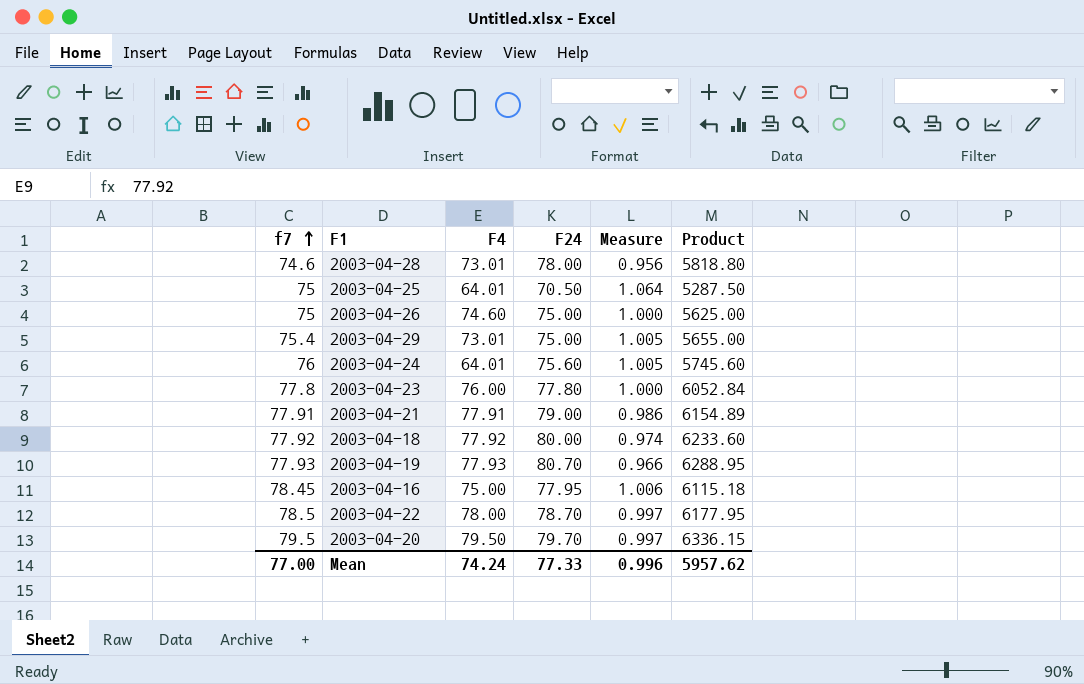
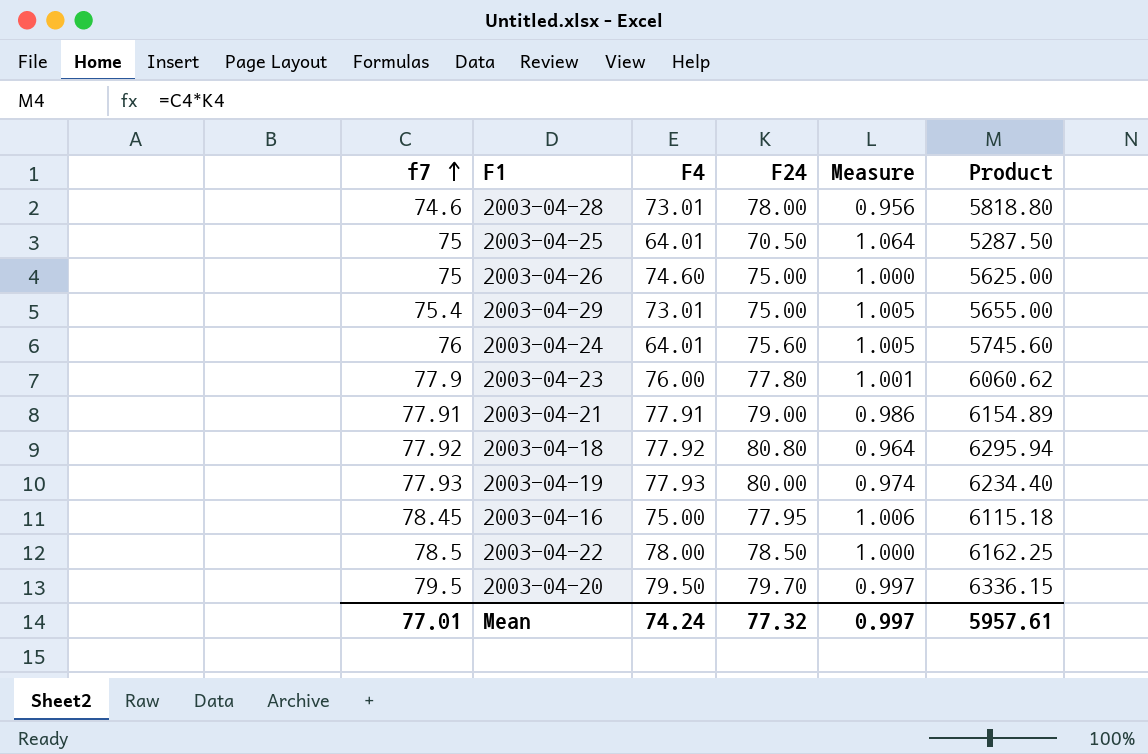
2003-04-23 | f7: 77.8 -> 77.9
2003-04-23 | Measure: 1.000 -> 1.001
2003-04-23 | Product: 6052.84 -> 6060.62
2003-04-18 | F24: 80.00 -> 80.80
2003-04-18 | Measure: 0.974 -> 0.964
2003-04-18 | Product: 6233.60 -> 6295.94
2003-04-19 | F24: 80.70 -> 80.00
2003-04-19 | Measure: 0.966 -> 0.974
2003-04-19 | Product: 6288.95 -> 6234.40
2003-04-22 | F24: 78.70 -> 78.50
2003-04-22 | Measure: 0.997 -> 1.000
2003-04-22 | Product: 6177.95 -> 6162.25
Mean | f7: 77.00 -> 77.01
Mean | F24: 77.33 -> 77.32
Mean | Measure: 0.996 -> 0.997
Mean | Product: 5957.62 -> 5957.61

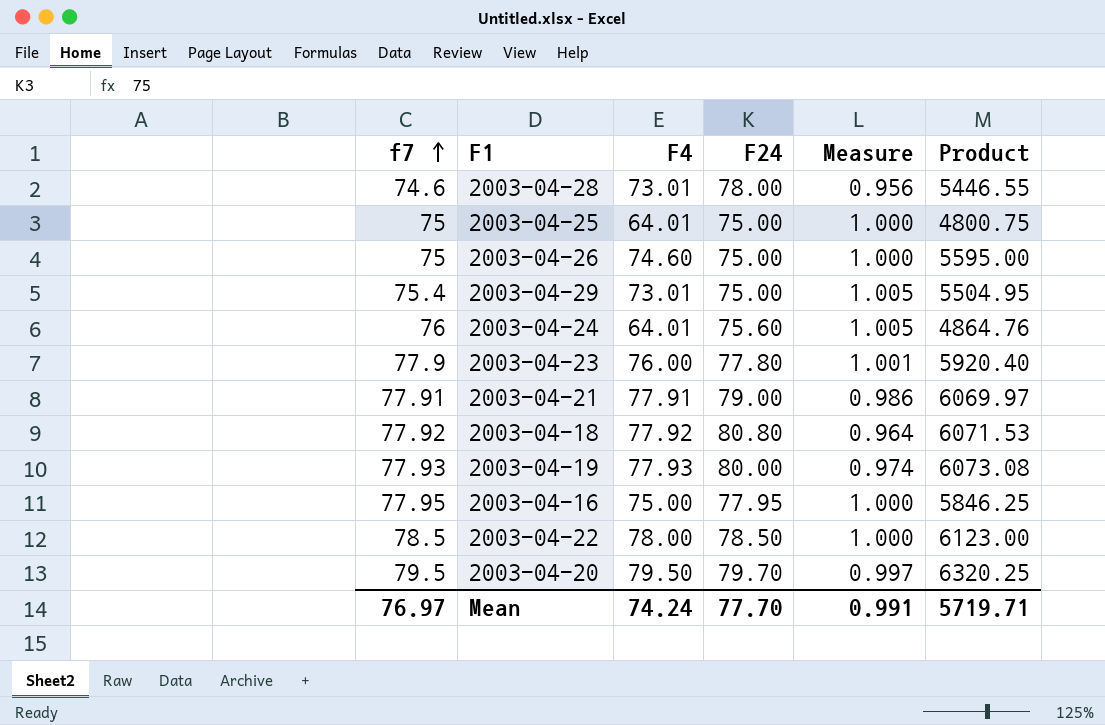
column Product | formula: [f7] * [F24] -> [f7] * [F4]
2003-04-25 | F24: 70.50 -> 75.00
2003-04-25 | Measure: 1.064 -> 1.000
2003-04-16 | f7: 78.45 -> 77.95
2003-04-16 | Measure: 1.006 -> 1.000
Mean | f7: 77.01 -> 76.97
Mean | F24: 77.32 -> 77.70
Mean | Measure: 0.997 -> 0.991
Mean | Product: 5957.61 -> 5719.71

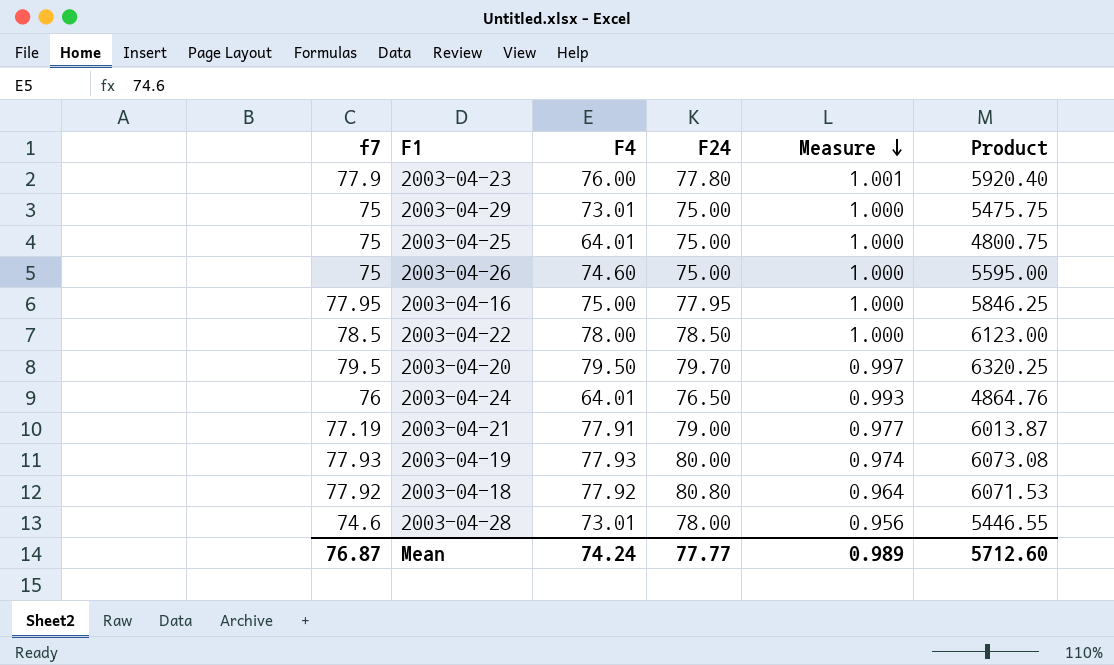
row order: f7 ascending -> Measure descending
2003-04-29 | f7: 75.4 -> 75
2003-04-29 | Measure: 1.005 -> 1.000
2003-04-29 | Product: 5504.95 -> 5475.75
2003-04-24 | F24: 75.60 -> 76.50
2003-04-24 | Measure: 1.005 -> 0.993
2003-04-21 | f7: 77.91 -> 77.19
2003-04-21 | Measure: 0.986 -> 0.977
2003-04-21 | Product: 6069.97 -> 6013.87
Mean | f7: 76.97 -> 76.87
Mean | F24: 77.70 -> 77.77
Mean | Measure: 0.991 -> 0.989
Mean | Product: 5719.71 -> 5712.60

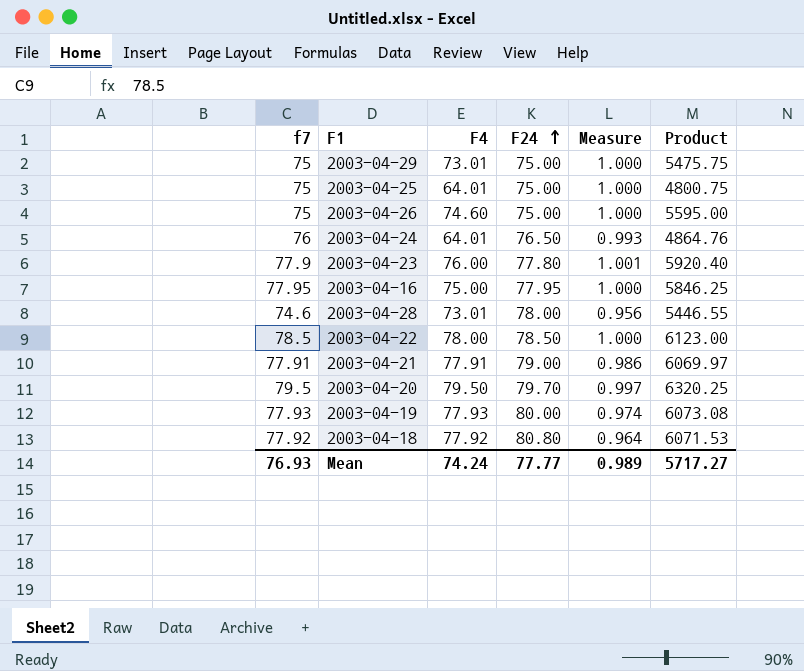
row order: Measure descending -> F24 ascending
2003-04-21 | f7: 77.19 -> 77.91
2003-04-21 | Measure: 0.977 -> 0.986
2003-04-21 | Product: 6013.87 -> 6069.97
Mean | f7: 76.87 -> 76.93
Mean | Product: 5712.60 -> 5717.27

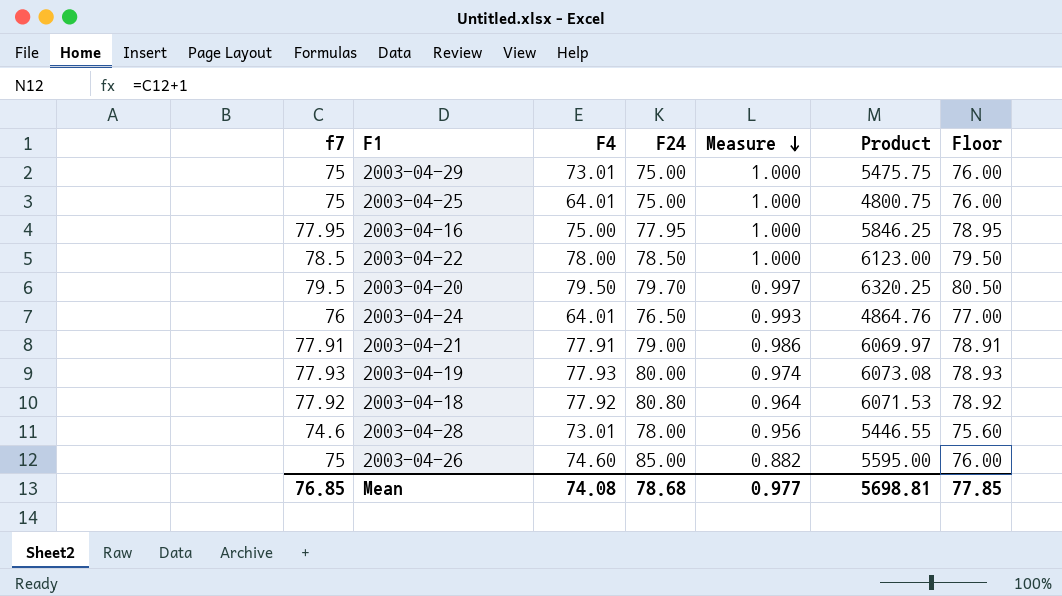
row order: F24 ascending -> Measure descending
column Floor | formula: none -> [f7] + 1
row 2003-04-23: 77.9 | 76.00 | 77.80 | 1.001 | 5920.40 -> none
2003-04-26 | F24: 75.00 -> 85.00
2003-04-26 | Measure: 1.000 -> 0.882
Mean | f7: 76.93 -> 76.85
Mean | F4: 74.24 -> 74.08
Mean | F24: 77.77 -> 78.68
Mean | Measure: 0.989 -> 0.977
Mean | Product: 5717.27 -> 5698.81

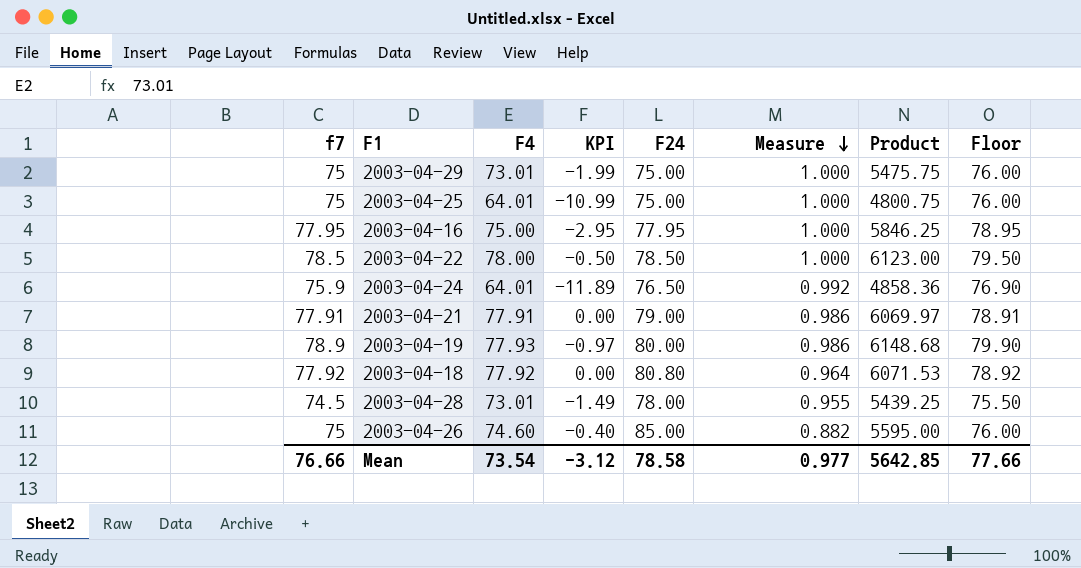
column KPI | formula: none -> [F4] - [f7]
row 2003-04-20: 79.5 | 79.50 | 79.70 | 0.997 | 6320.25 | 80.50 -> none
2003-04-24 | f7: 76 -> 75.9
2003-04-24 | Measure: 0.993 -> 0.992
2003-04-24 | Product: 4864.76 -> 4858.36
2003-04-24 | Floor: 77.00 -> 76.90
2003-04-19 | f7: 77.93 -> 78.9
2003-04-19 | Measure: 0.974 -> 0.986
2003-04-19 | Product: 6073.08 -> 6148.68
2003-04-19 | Floor: 78.93 -> 79.90
2003-04-28 | f7: 74.6 -> 74.5
2003-04-28 | Measure: 0.956 -> 0.955
2003-04-28 | Product: 5446.55 -> 5439.25
2003-04-28 | Floor: 75.60 -> 75.50
Mean | f7: 76.85 -> 76.66
Mean | F4: 74.08 -> 73.54
Mean | F24: 78.68 -> 78.58
Mean | Product: 5698.81 -> 5642.85
Mean | Floor: 77.85 -> 77.66

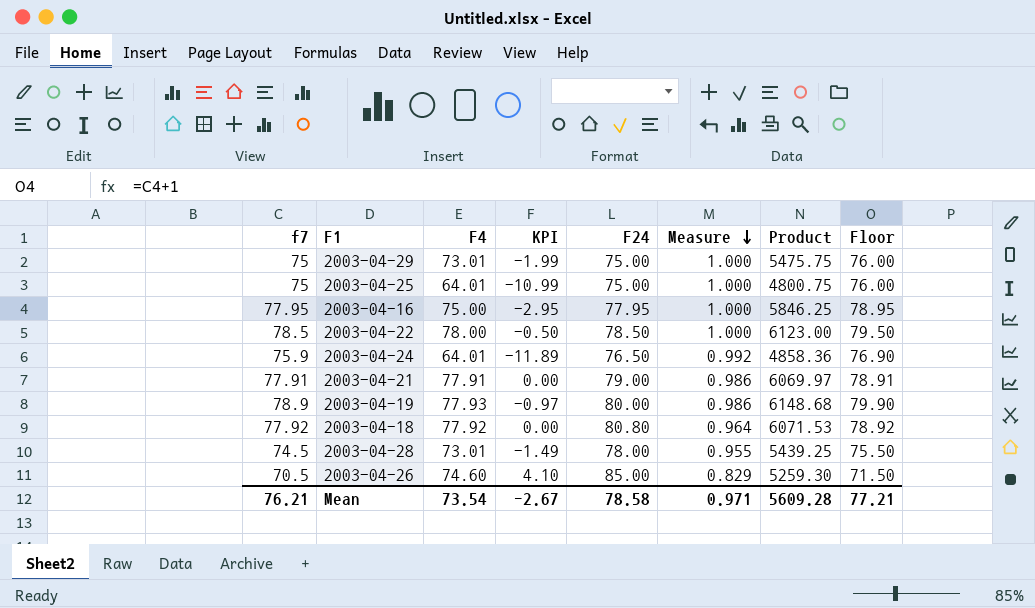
2003-04-26 | f7: 75 -> 70.5
2003-04-26 | KPI: -0.40 -> 4.10
2003-04-26 | Measure: 0.882 -> 0.829
2003-04-26 | Product: 5595.00 -> 5259.30
2003-04-26 | Floor: 76.00 -> 71.50
Mean | f7: 76.66 -> 76.21
Mean | KPI: -3.12 -> -2.67
Mean | Measure: 0.977 -> 0.971
Mean | Product: 5642.85 -> 5609.28
Mean | Floor: 77.66 -> 77.21

